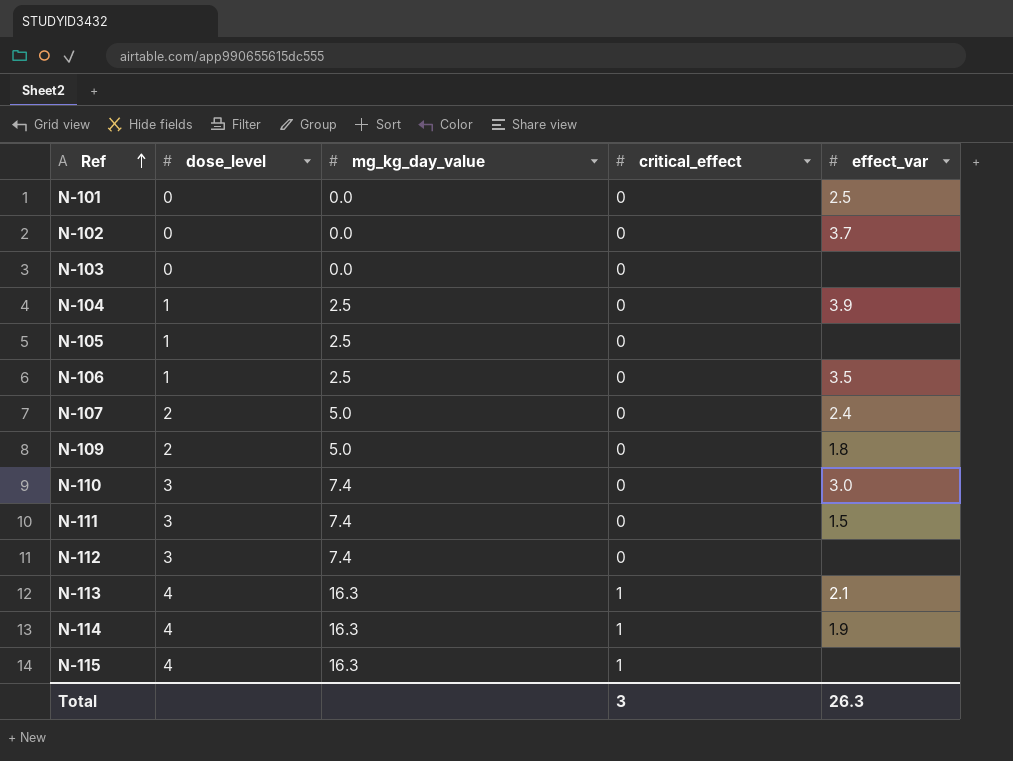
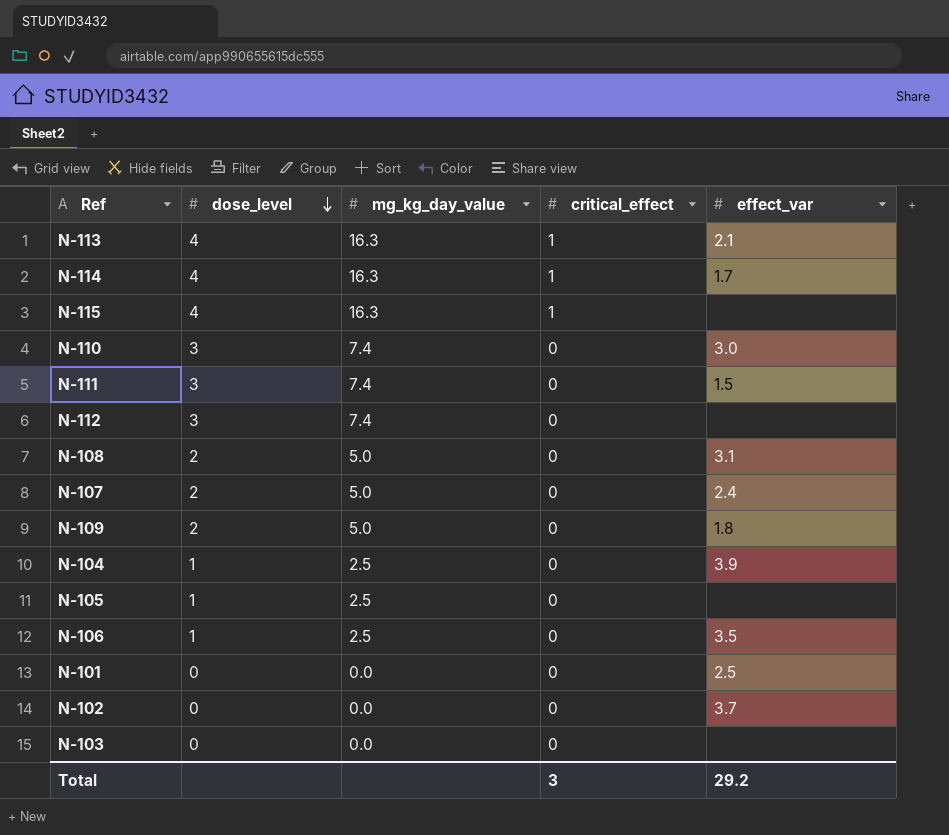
row order: Ref ascending -> dose_level descending
N-114 | effect_var: 1.9 -> 1.7
row N-108: none -> 2 | 5.0 | 0 | 3.1
Total | effect_var: 26.3 -> 29.2

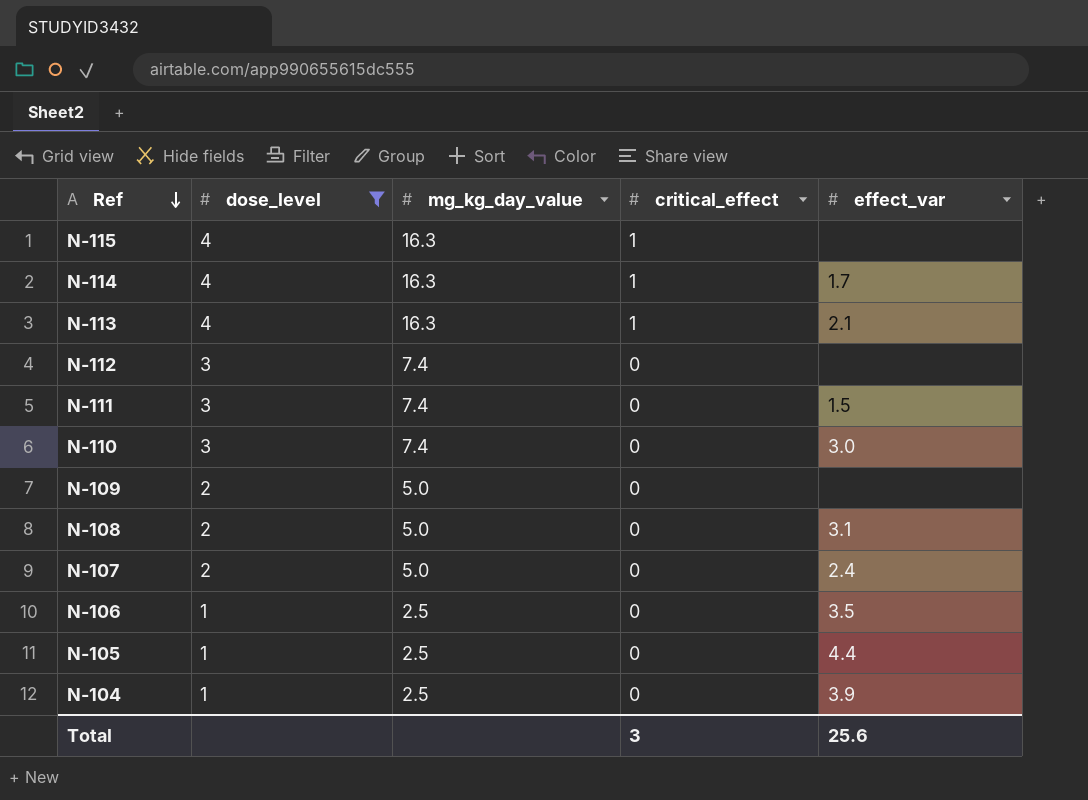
filter: none -> dose_level != 0
row order: dose_level descending -> Ref descending
N-109 | effect_var: 1.8 -> none
N-105 | effect_var: none -> 4.4
Total | effect_var: 29.2 -> 25.6

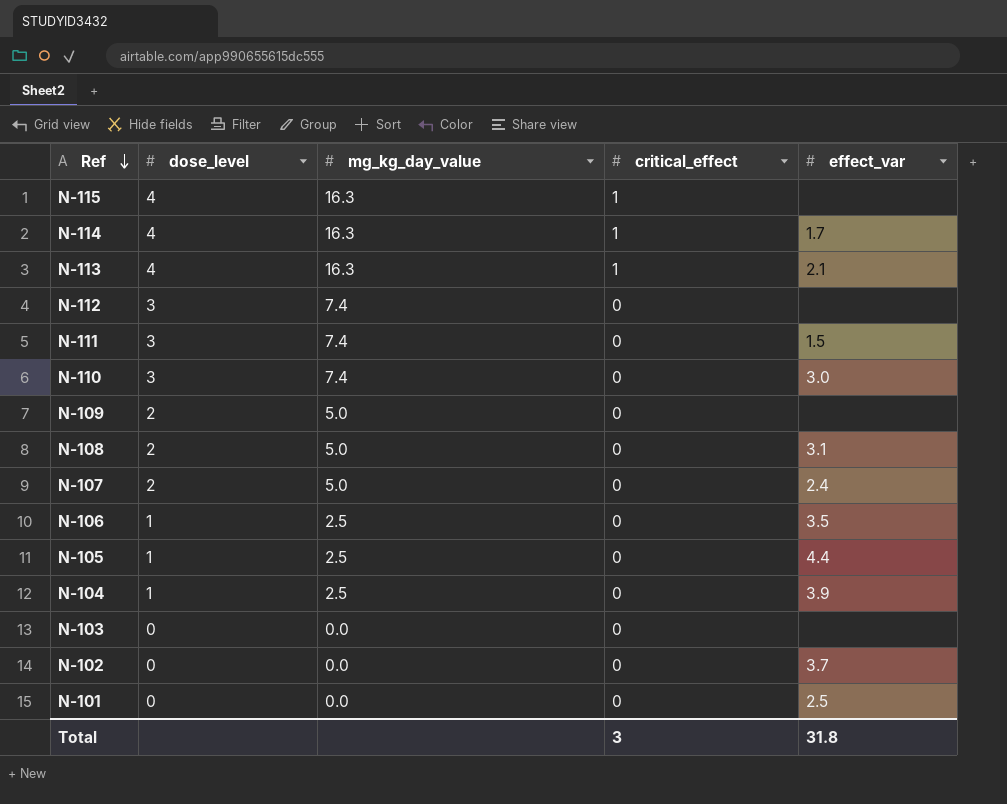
filter: dose_level != 0 -> none
Total | effect_var: 25.6 -> 31.8

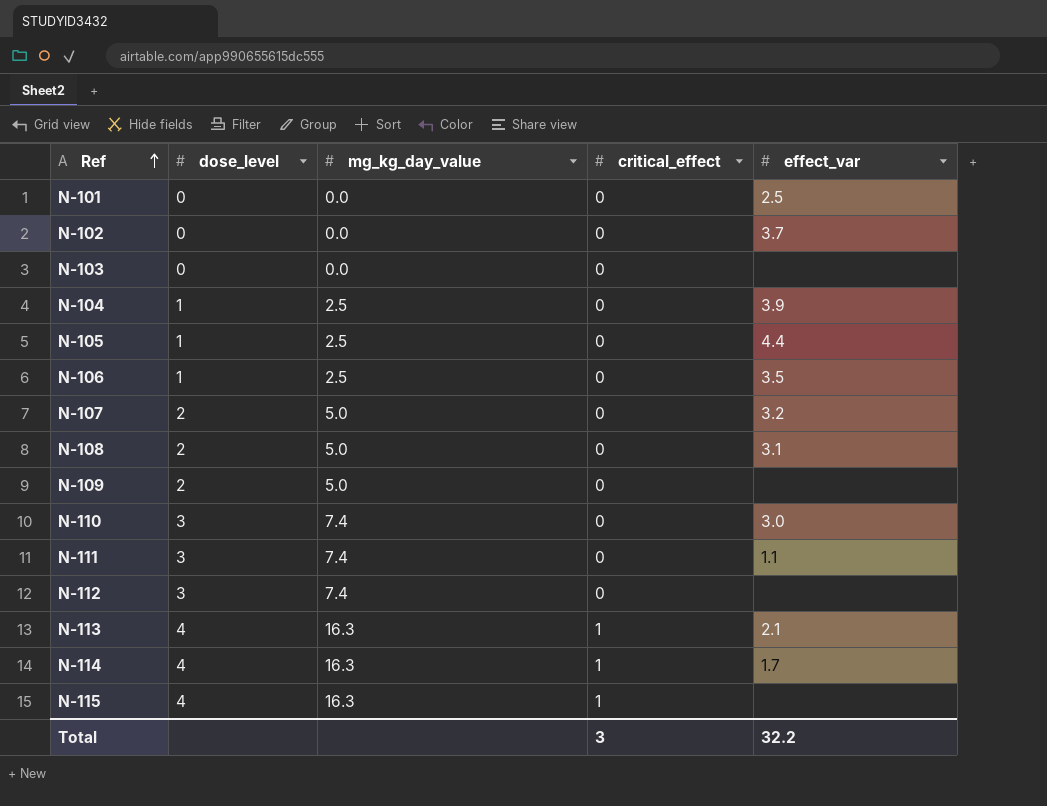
row order: Ref descending -> Ref ascending
N-107 | effect_var: 2.4 -> 3.2
N-111 | effect_var: 1.5 -> 1.1
Total | effect_var: 31.8 -> 32.2

